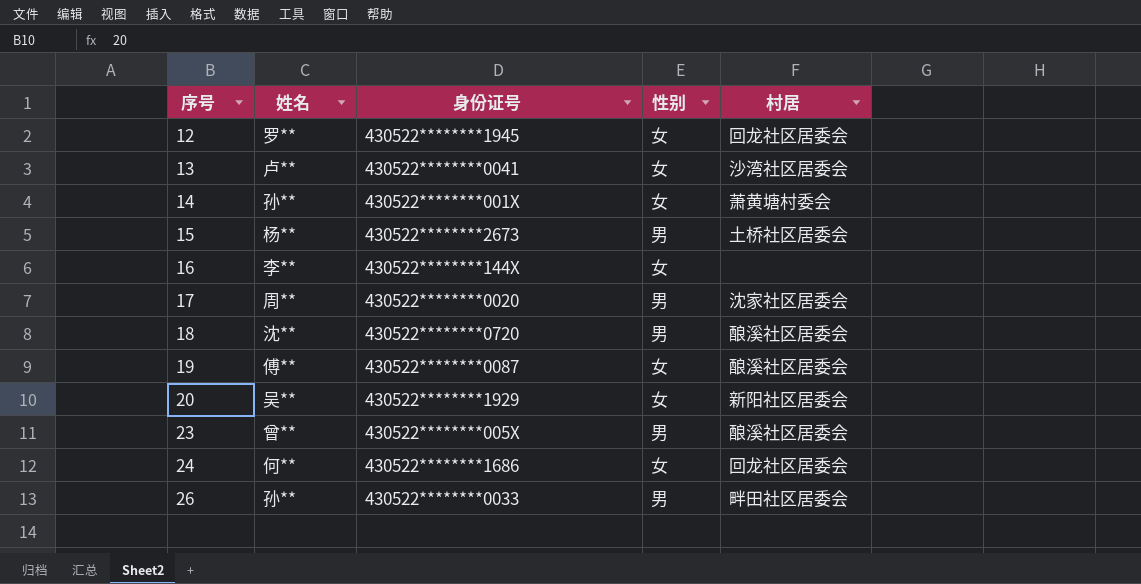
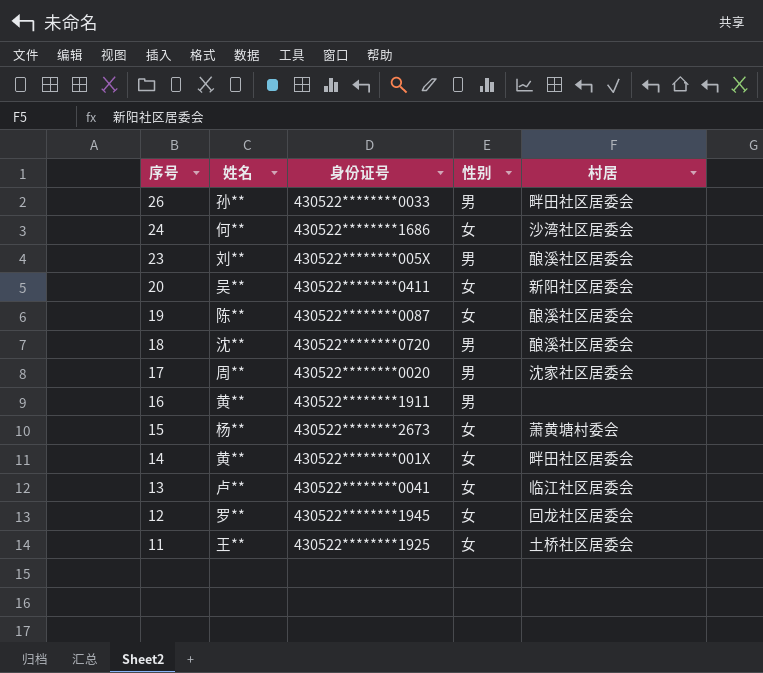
row order: 序号 ascending -> 序号 descending
24 | 村居: 回龙社区居委会 -> 沙湾社区居委会
23 | 姓名: 曾** -> 刘**
20 | 身份证号: 430522********1929 -> 430522********0411
19 | 姓名: 傅** -> 陈**
16 | 姓名: 李** -> 黄**
16 | 身份证号: 430522********144X -> 430522********1911
16 | 性别: 女 -> 男
15 | 性别: 男 -> 女
15 | 村居: 土桥社区居委会 -> 萧黄塘村委会
14 | 姓名: 孙** -> 黄**
14 | 村居: 萧黄塘村委会 -> 畔田社区居委会
13 | 村居: 沙湾社区居委会 -> 临江社区居委会
row 11: none -> 王** | 430522********1925 | 女 | 土桥社区居委会

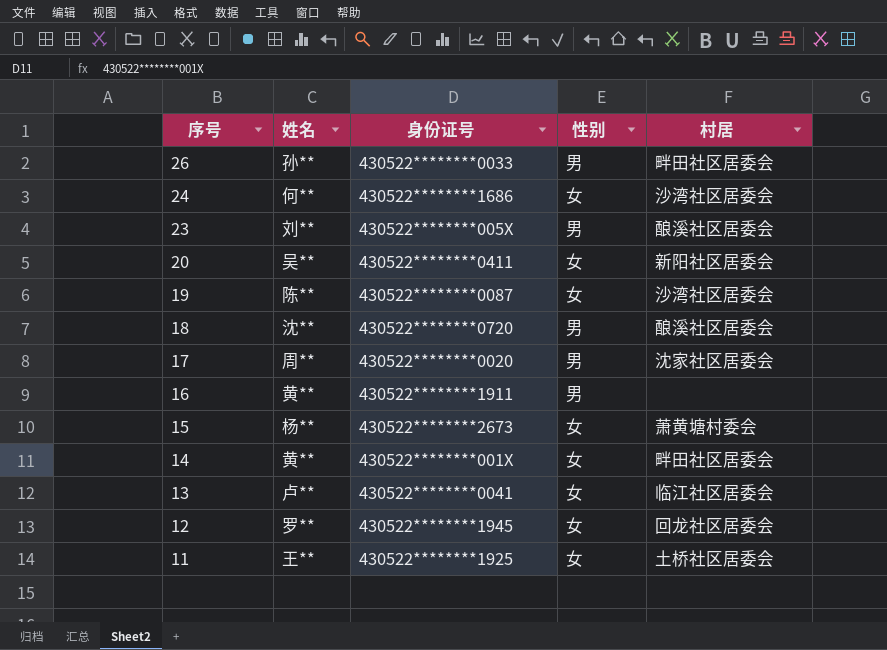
19 | 村居: 酿溪社区居委会 -> 沙湾社区居委会

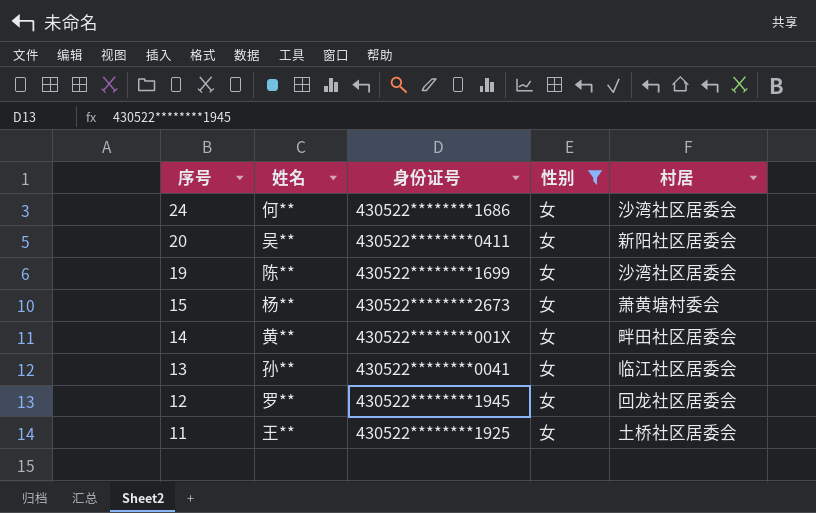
filter: none -> 性别 = 女
19 | 身份证号: 430522********0087 -> 430522********1699
13 | 姓名: 卢** -> 孙**

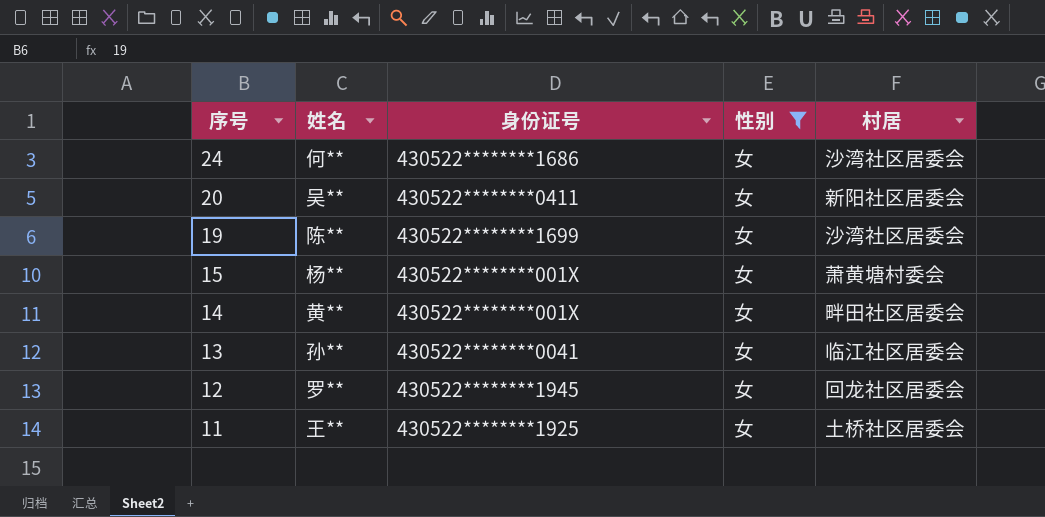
15 | 身份证号: 430522********2673 -> 430522********001X

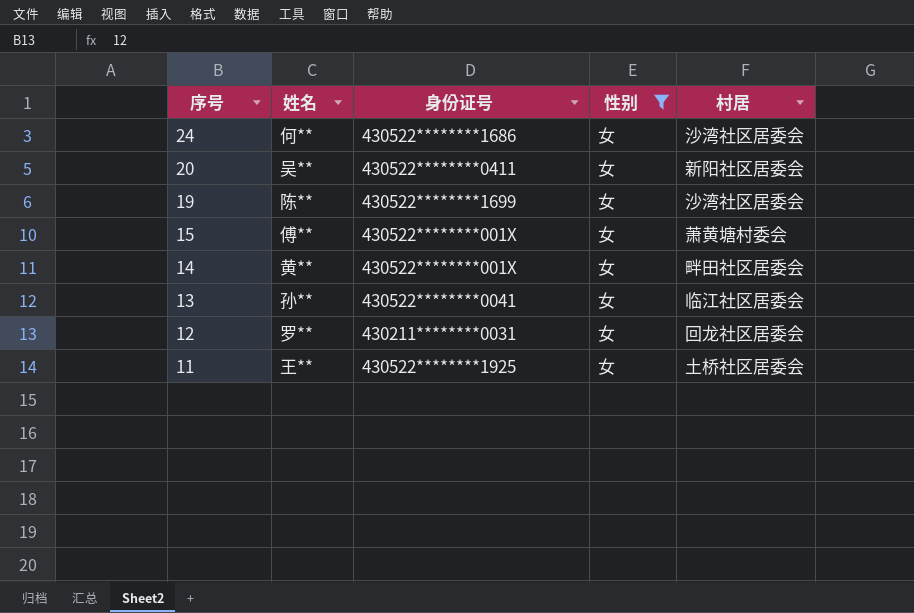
15 | 姓名: 杨** -> 傅**
12 | 身份证号: 430522********1945 -> 430211********0031

